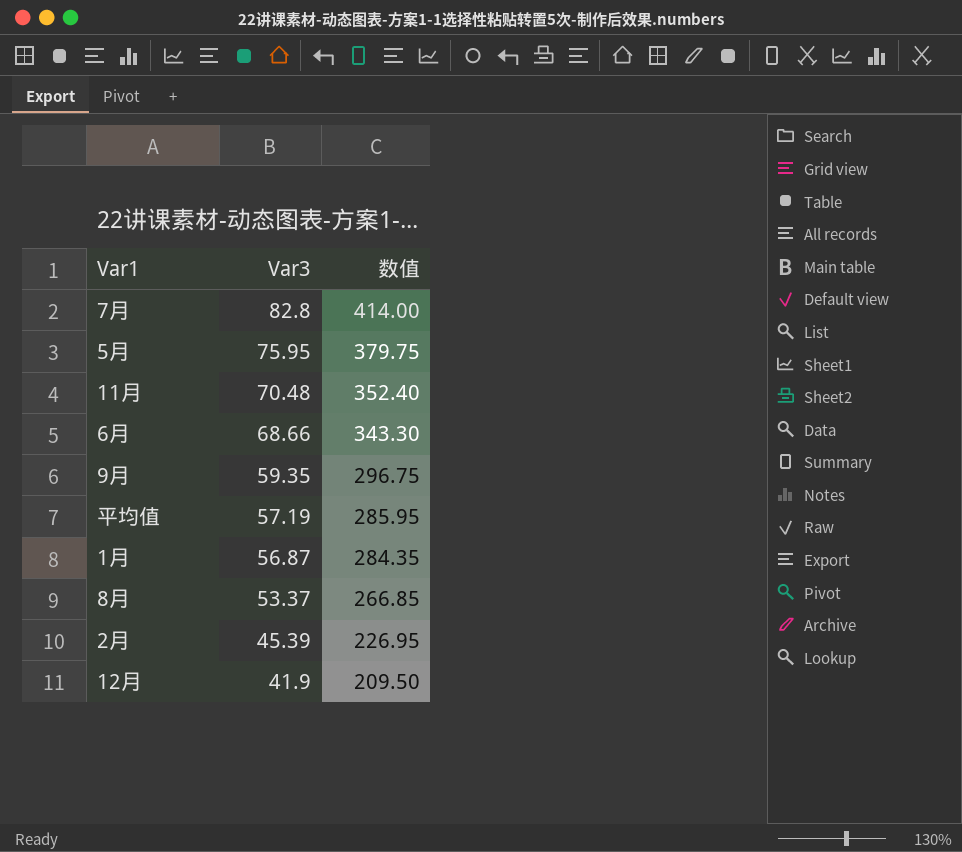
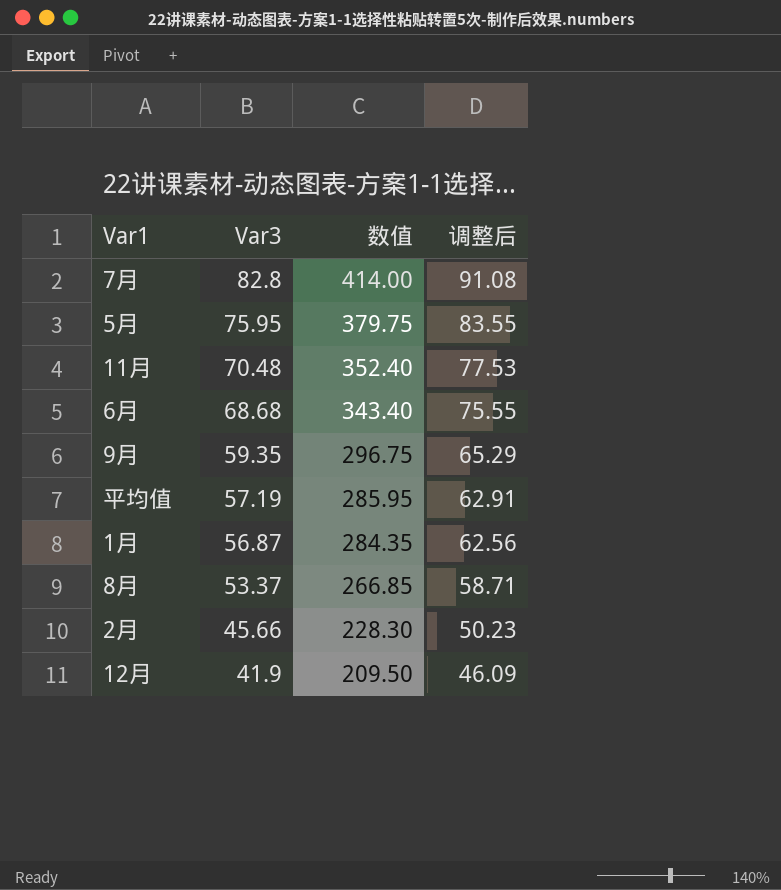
column 调整后 | formula: none -> [Var3] * 1.1
6月 | Var3: 68.66 -> 68.68
6月 | 数值: 343.30 -> 343.40
2月 | Var3: 45.39 -> 45.66
2月 | 数值: 226.95 -> 228.30

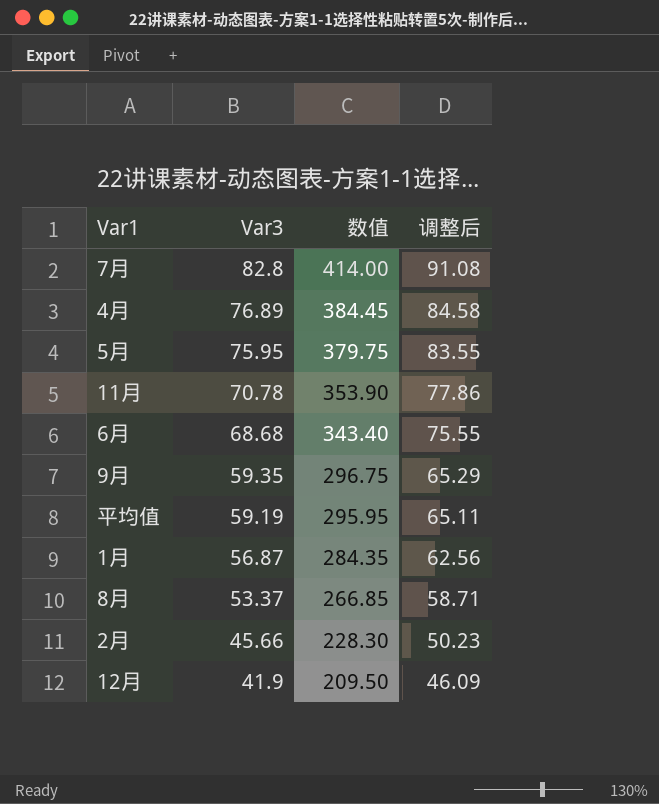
row 4月: none -> 76.89 | 384.45 | 84.58
11月 | Var3: 70.48 -> 70.78
11月 | 数值: 352.40 -> 353.90
11月 | 调整后: 77.53 -> 77.86
平均值 | Var3: 57.19 -> 59.19
平均值 | 数值: 285.95 -> 295.95
平均值 | 调整后: 62.91 -> 65.11

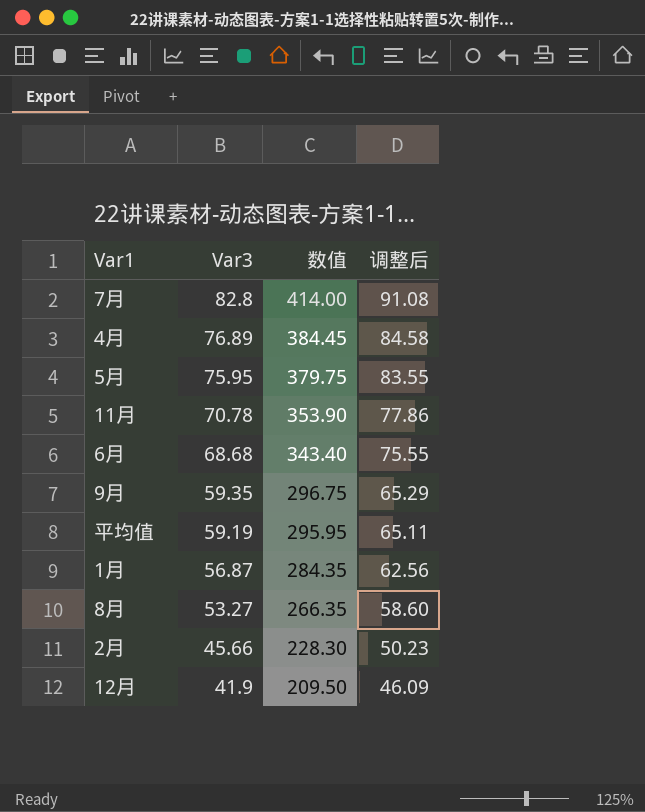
8月 | Var3: 53.37 -> 53.27
8月 | 数值: 266.85 -> 266.35
8月 | 调整后: 58.71 -> 58.60

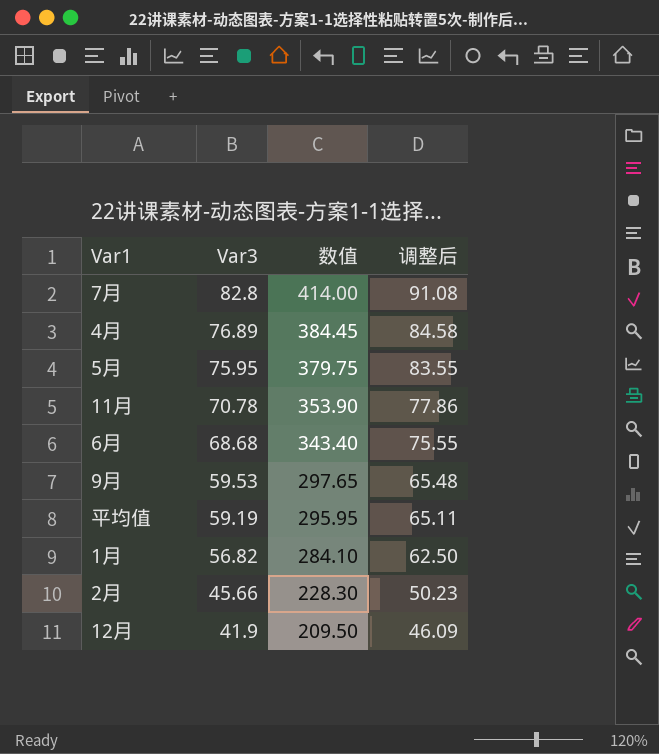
row 8月: 53.27 | 266.35 | 58.60 -> none
9月 | Var3: 59.35 -> 59.53
9月 | 数值: 296.75 -> 297.65
9月 | 调整后: 65.29 -> 65.48
1月 | Var3: 56.87 -> 56.82
1月 | 数值: 284.35 -> 284.10
1月 | 调整后: 62.56 -> 62.50

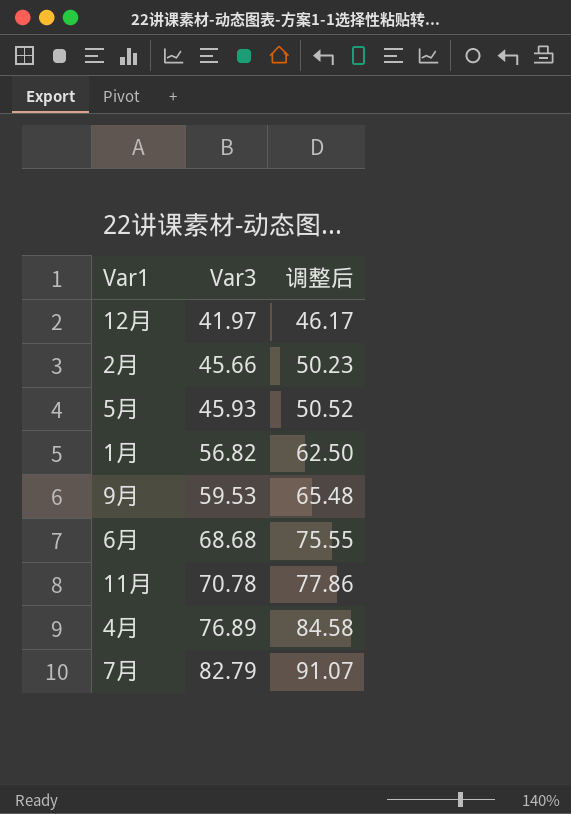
row order: Var3 descending -> Var3 ascending
column 数值 | formula: [Var3] * 5 -> none
row 平均值: 59.19 | 295.95 | 65.11 -> none
12月 | Var3: 41.9 -> 41.97
12月 | 调整后: 46.09 -> 46.17
5月 | Var3: 75.95 -> 45.93
5月 | 调整后: 83.55 -> 50.52
7月 | Var3: 82.8 -> 82.79
7月 | 调整后: 91.08 -> 91.07

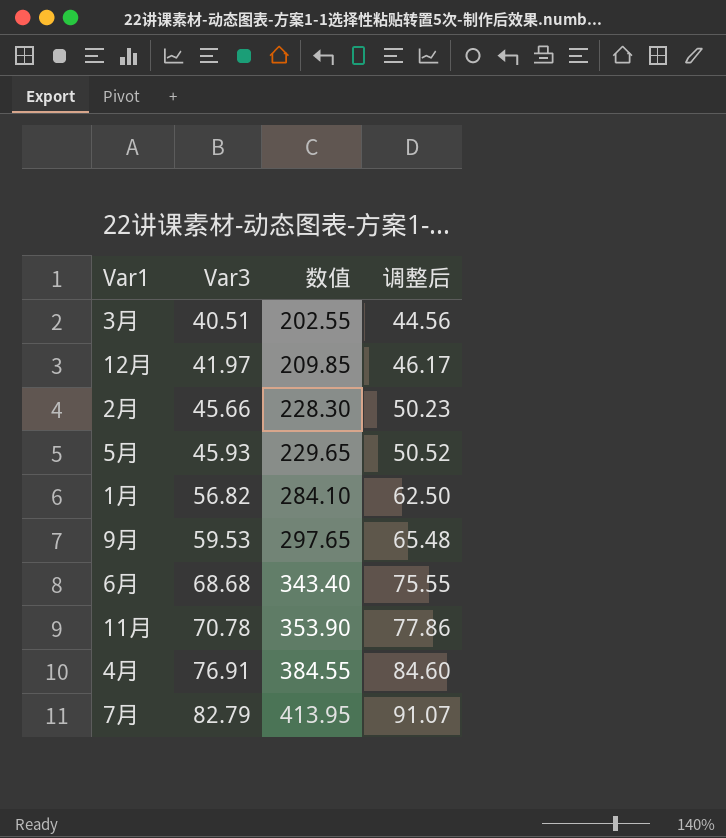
column 数值 | formula: none -> [Var3] * 5
row 3月: none -> 40.51 | 202.55 | 44.56
4月 | Var3: 76.89 -> 76.91
4月 | 调整后: 84.58 -> 84.60

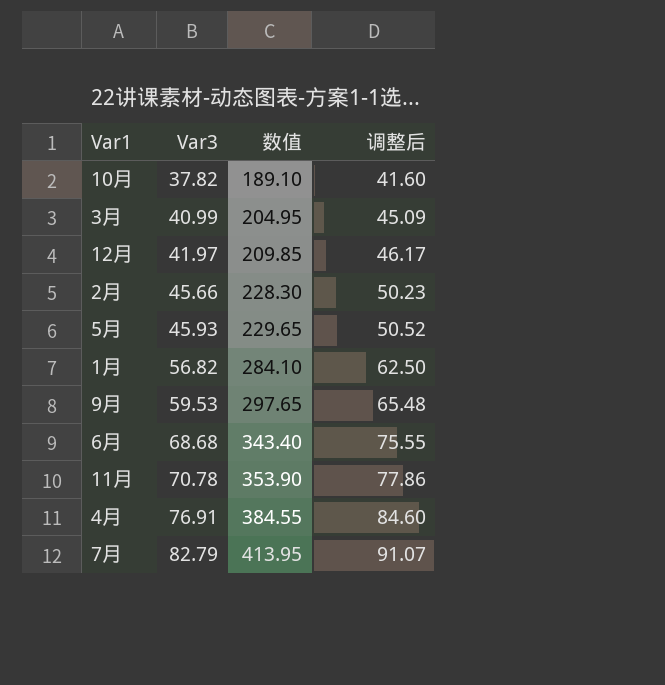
row 10月: none -> 37.82 | 189.10 | 41.60
3月 | Var3: 40.51 -> 40.99
3月 | 数值: 202.55 -> 204.95
3月 | 调整后: 44.56 -> 45.09

